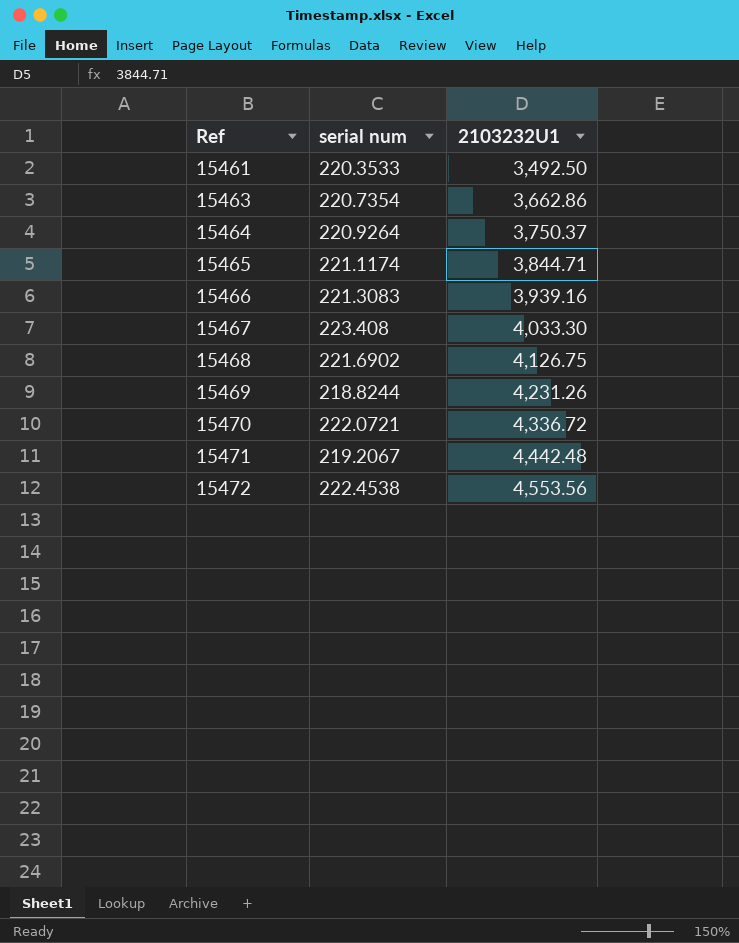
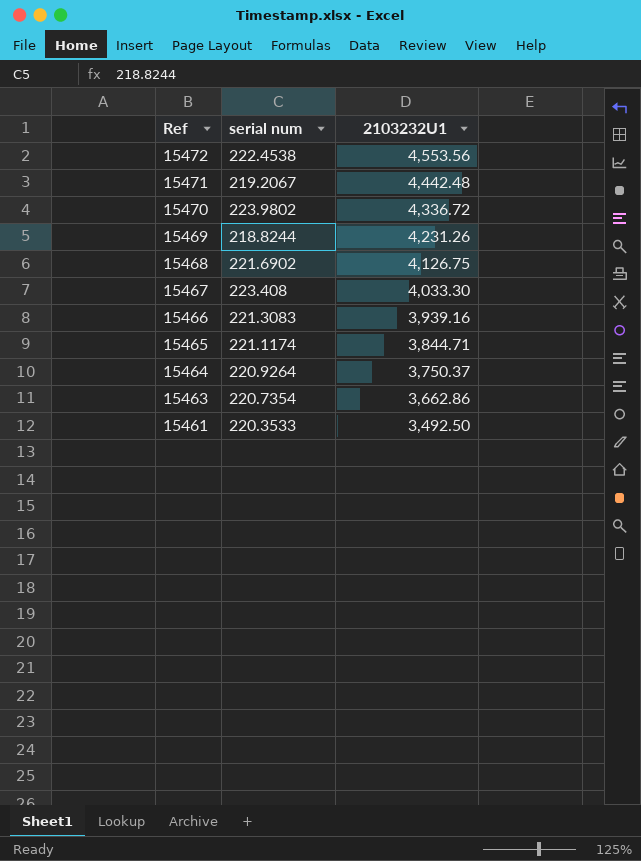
row order: Ref ascending -> Ref descending
15470 | serial num: 222.0721 -> 223.9802

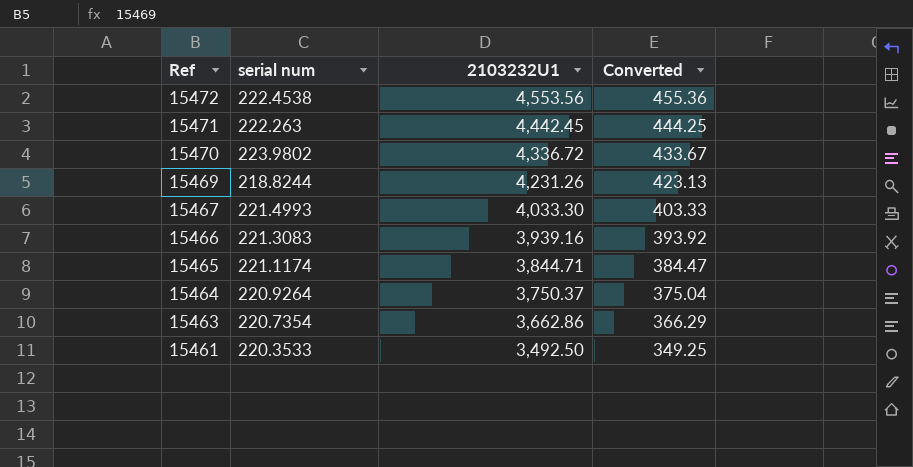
column Converted | formula: none -> [2103232U1] * 0.1
row 15468: 221.6902 | 4,126.75 -> none
15471 | serial num: 219.2067 -> 222.263
15471 | 2103232U1: 4,442.48 -> 4,442.45
15467 | serial num: 223.408 -> 221.4993

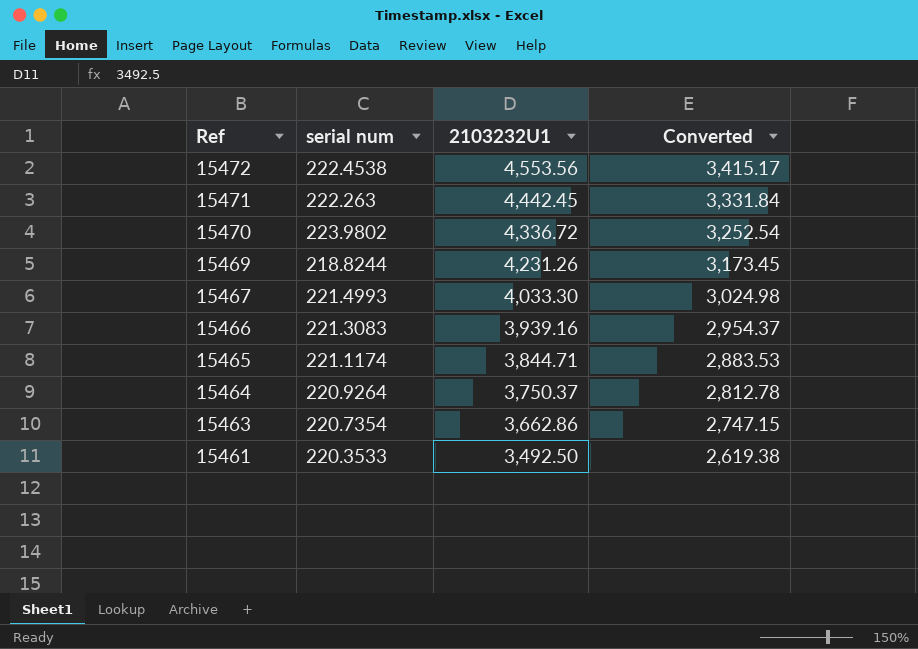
column Converted | formula: [2103232U1] * 0.1 -> [2103232U1] * 0.75

